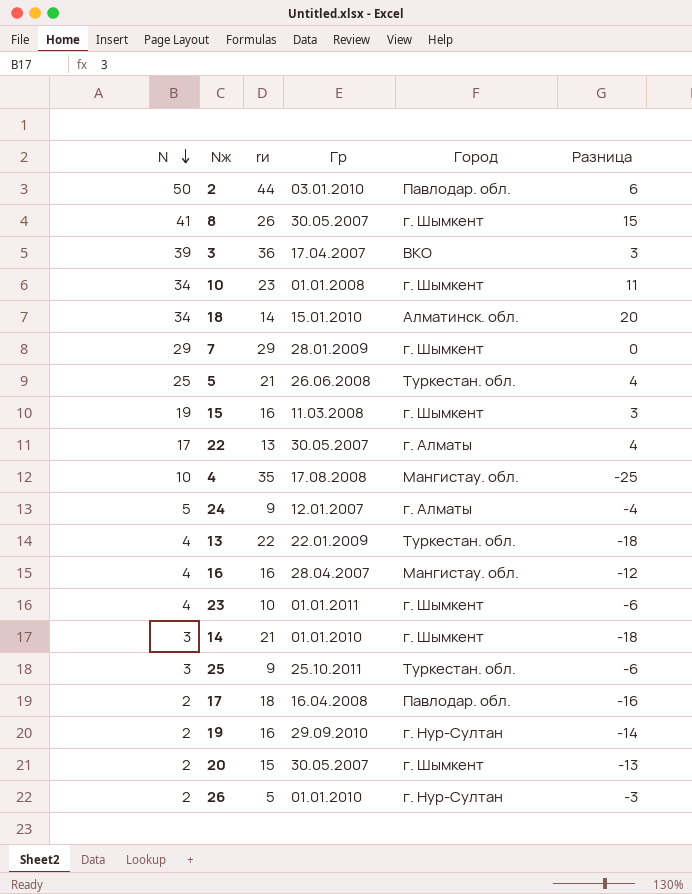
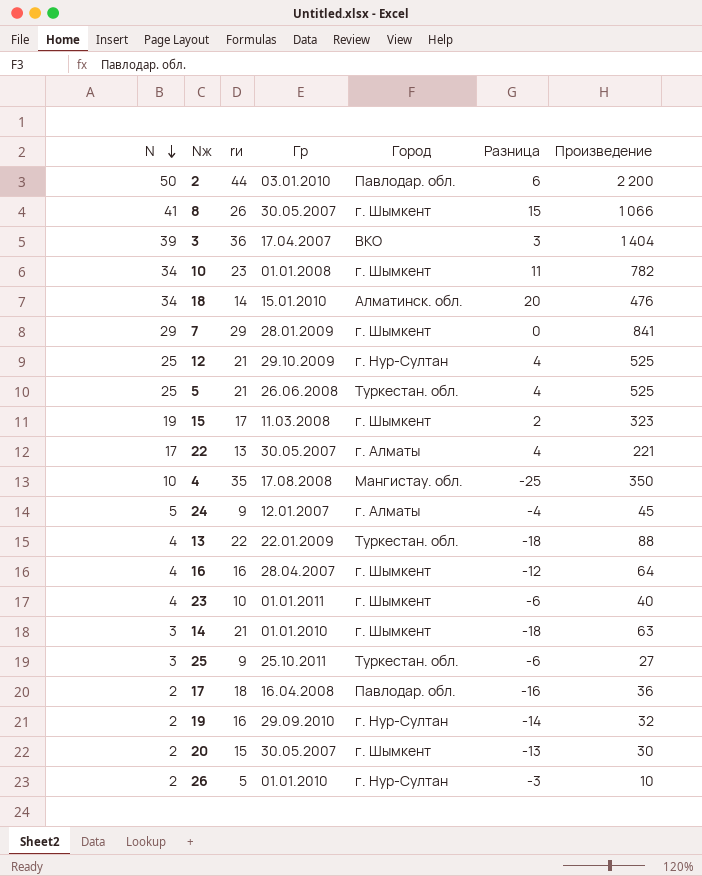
column Произведение | formula: none -> [N] * [rи]
row 12: none -> 25 | 21 | 29.10.2009 | г. Нур-Султан | 4 | 525
15 | rи: 16 -> 17
15 | Разница: 3 -> 2
16 | Город: Мангистау. обл. -> г. Шымкент

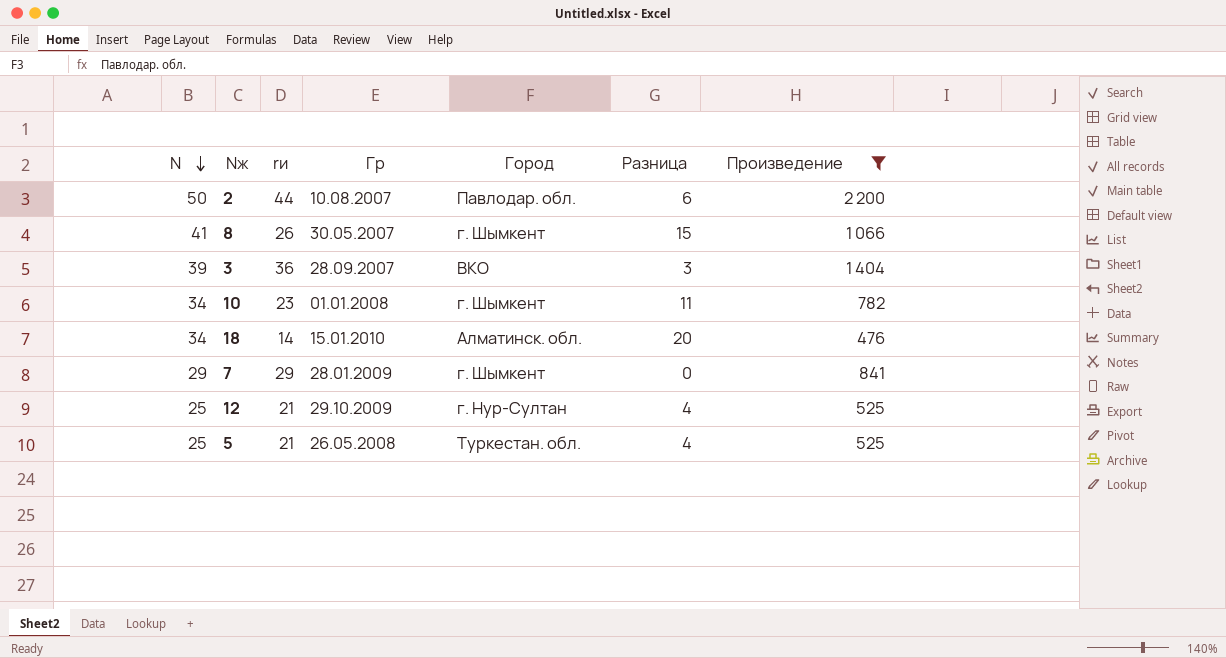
filter: none -> Произведение >= 476
2 | Гр: 03.01.2010 -> 10.08.2007
3 | Гр: 17.04.2007 -> 28.09.2007
5 | Гр: 26.06.2008 -> 26.05.2008

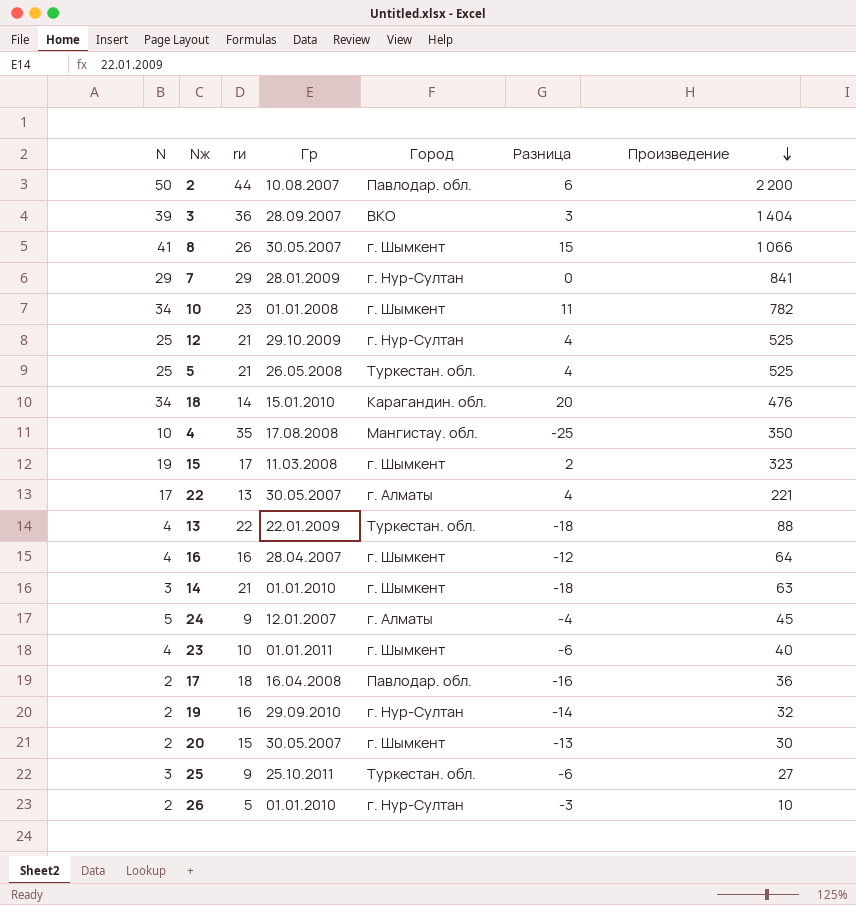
filter: Произведение >= 476 -> none
row order: N descending -> Произведение descending
7 | Город: г. Шымкент -> г. Нур-Султан
18 | Город: Алматинск. обл. -> Карагандин. обл.

